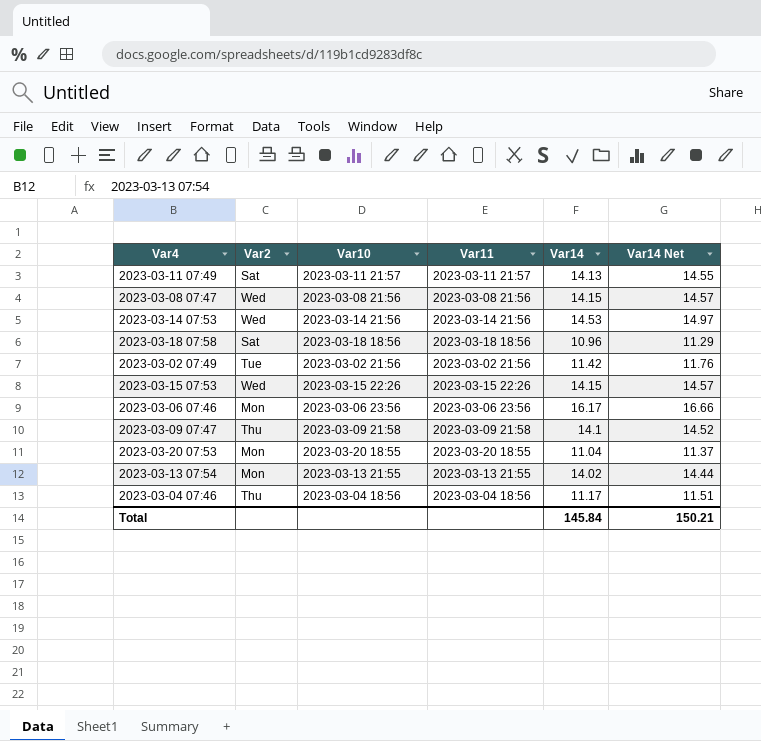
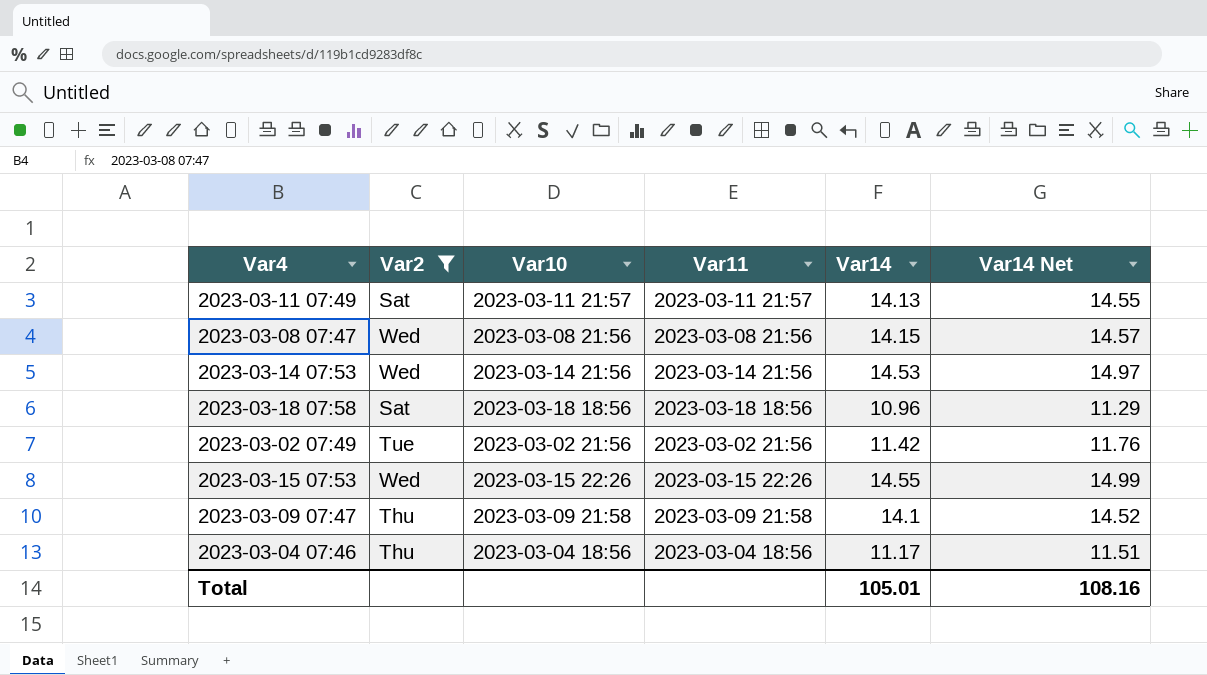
filter: none -> Var2 != Mon
2023-03-15 07:53 | Var14: 14.15 -> 14.55
2023-03-15 07:53 | Var14 Net: 14.57 -> 14.99
Total | Var14: 145.84 -> 105.01
Total | Var14 Net: 150.21 -> 108.16

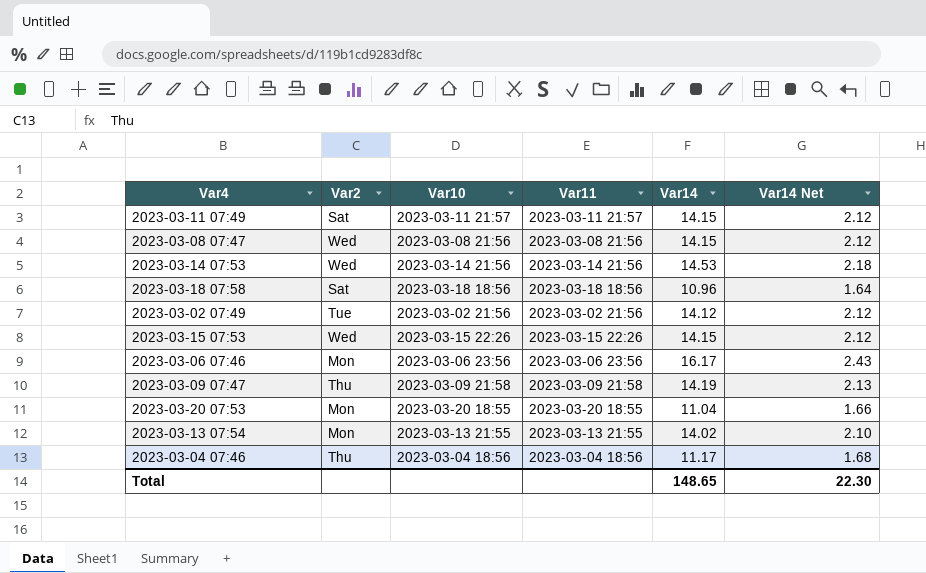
filter: Var2 != Mon -> none
column Var14 Net | formula: [Var14] * 1.03 -> [Var14] * 0.15
2023-03-11 07:49 | Var14: 14.13 -> 14.15
2023-03-02 07:49 | Var14: 11.42 -> 14.12
2023-03-15 07:53 | Var14: 14.55 -> 14.15
2023-03-09 07:47 | Var14: 14.1 -> 14.19
Total | Var14: 105.01 -> 148.65
Total | Var14 Net: 108.16 -> 22.30

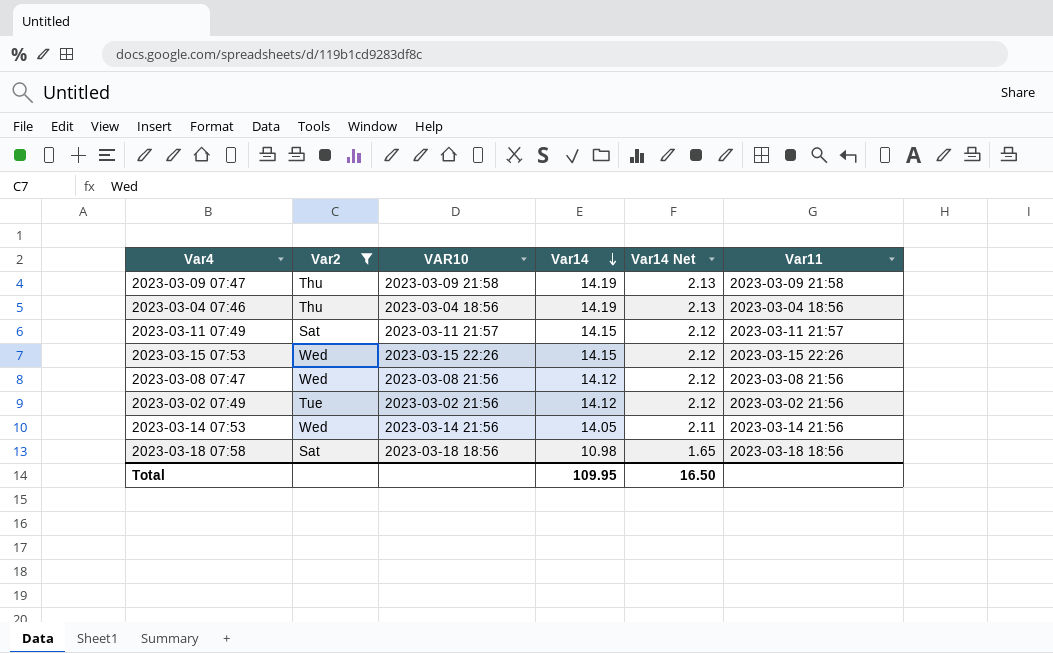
filter: none -> Var2 != Mon
row order: none -> Var14 descending
column name: Var10 -> VAR10
column Var11 | position: 4 -> 6
2023-03-04 07:46 | Var14: 11.17 -> 14.19
2023-03-04 07:46 | Var14 Net: 1.68 -> 2.13
2023-03-08 07:47 | Var14: 14.15 -> 14.12
2023-03-14 07:53 | Var14: 14.53 -> 14.05
2023-03-14 07:53 | Var14 Net: 2.18 -> 2.11
2023-03-18 07:58 | Var14: 10.96 -> 10.98
2023-03-18 07:58 | Var14 Net: 1.64 -> 1.65
Total | Var14: 148.65 -> 109.95
Total | Var14 Net: 22.30 -> 16.50

